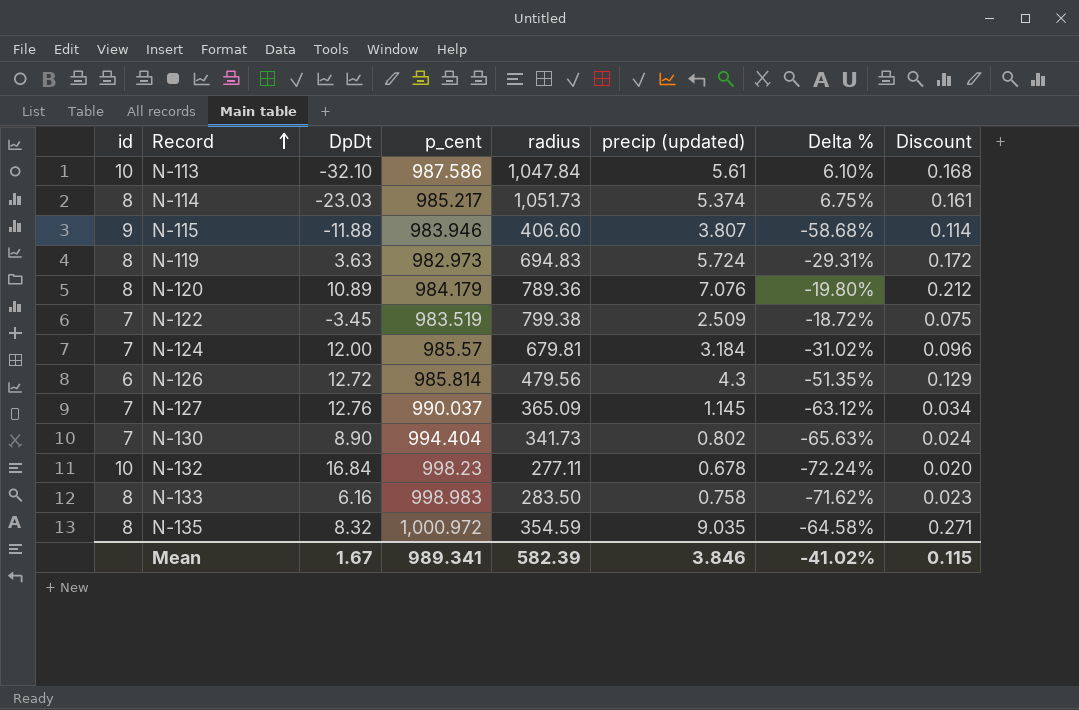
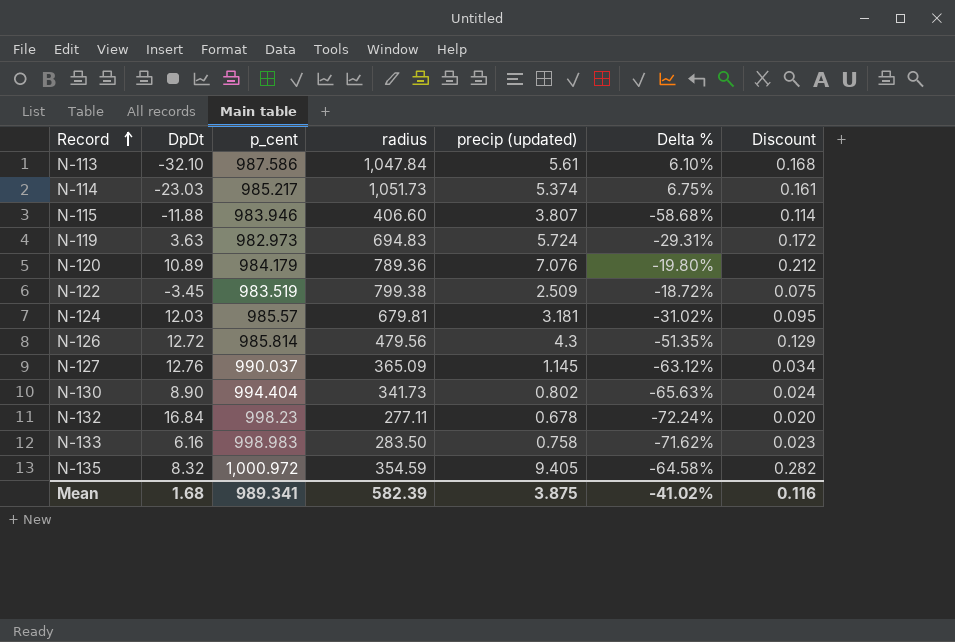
column id | position: 1 -> none
N-124 | DpDt: 12.00 -> 12.03
N-124 | precip (updated): 3.184 -> 3.181
N-124 | Discount: 0.096 -> 0.095
N-135 | precip (updated): 9.035 -> 9.405
N-135 | Discount: 0.271 -> 0.282
Mean | DpDt: 1.67 -> 1.68
Mean | precip (updated): 3.846 -> 3.875
Mean | Discount: 0.115 -> 0.116

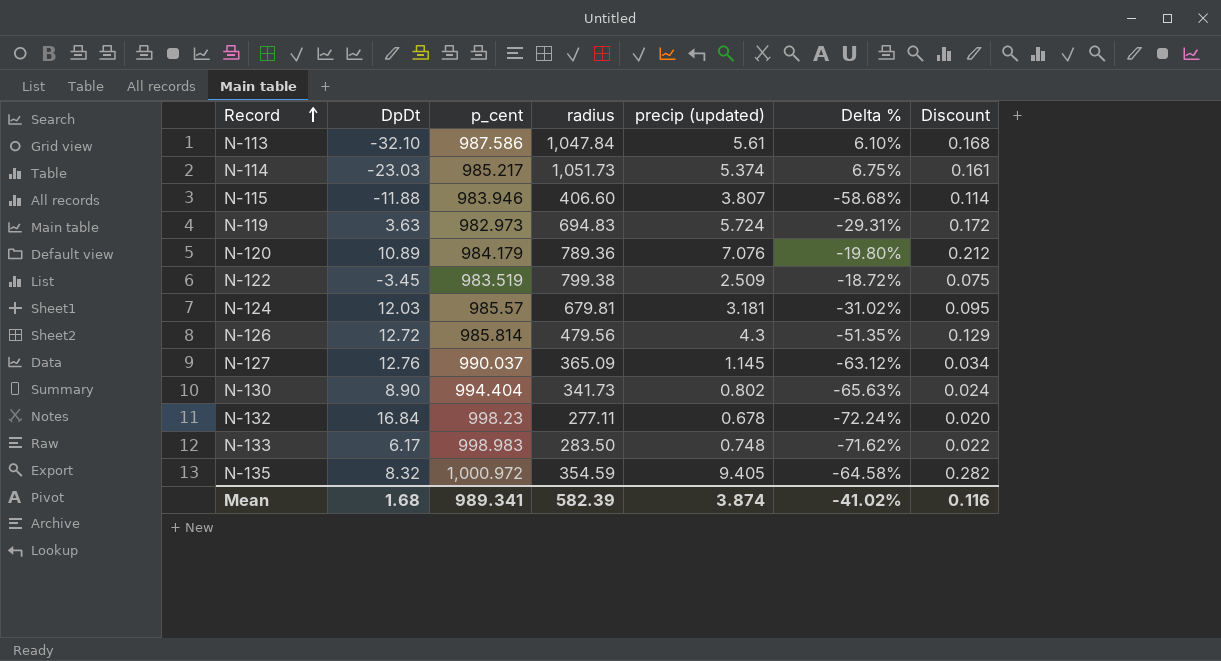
N-133 | DpDt: 6.16 -> 6.17
N-133 | precip (updated): 0.758 -> 0.748
N-133 | Discount: 0.023 -> 0.022
Mean | precip (updated): 3.875 -> 3.874

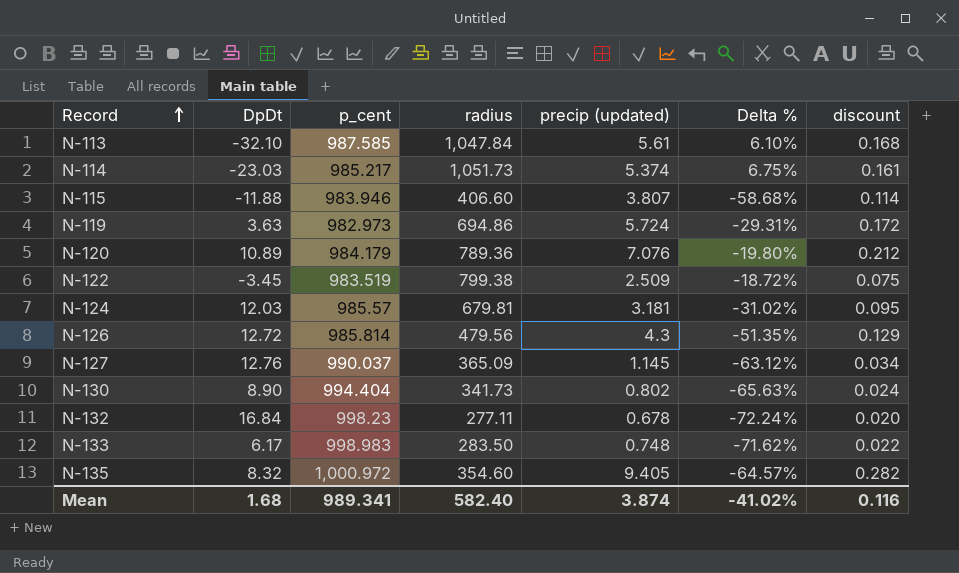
column name: Discount -> discount
N-113 | p_cent: 987.586 -> 987.585
N-119 | radius: 694.83 -> 694.86
N-135 | radius: 354.59 -> 354.60
N-135 | Delta %: -64.58% -> -64.57%
Mean | radius: 582.39 -> 582.40

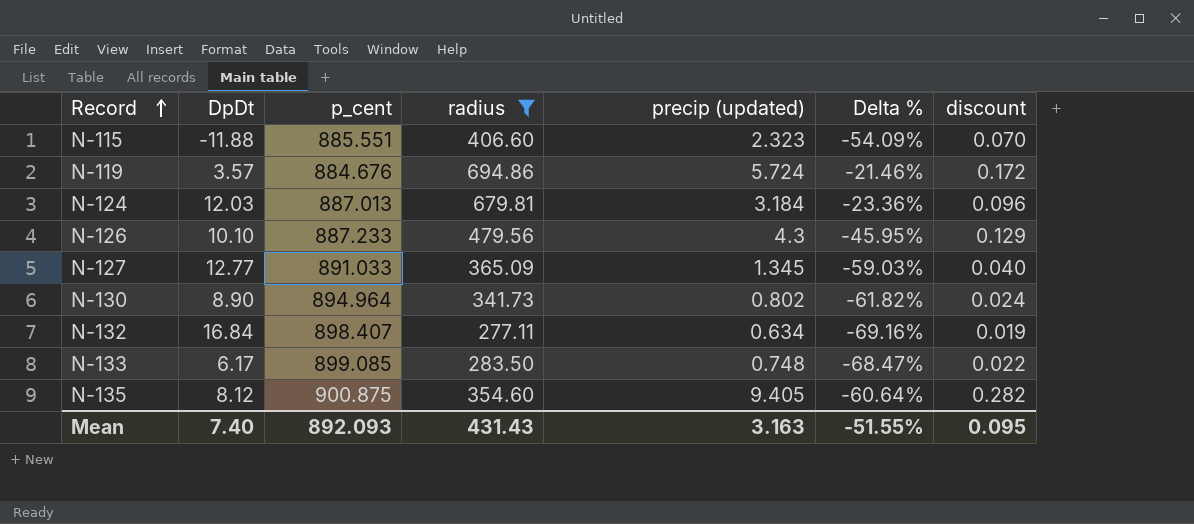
filter: none -> radius <= 694.86
N-115 | p_cent: 983.946 -> 885.551
N-115 | precip (updated): 3.807 -> 2.323
N-115 | Delta %: -58.68% -> -54.09%
N-115 | discount: 0.114 -> 0.070
N-119 | DpDt: 3.63 -> 3.57
N-119 | p_cent: 982.973 -> 884.676
N-119 | Delta %: -29.31% -> -21.46%
N-124 | p_cent: 985.57 -> 887.013
N-124 | precip (updated): 3.181 -> 3.184
N-124 | Delta %: -31.02% -> -23.36%
N-124 | discount: 0.095 -> 0.096
N-126 | DpDt: 12.72 -> 10.10
N-126 | p_cent: 985.814 -> 887.233
N-126 | Delta %: -51.35% -> -45.95%
N-127 | DpDt: 12.76 -> 12.77
N-127 | p_cent: 990.037 -> 891.033
N-127 | precip (updated): 1.145 -> 1.345
N-127 | Delta %: -63.12% -> -59.03%
N-127 | discount: 0.034 -> 0.040
N-130 | p_cent: 994.404 -> 894.964
N-130 | Delta %: -65.63% -> -61.82%
N-132 | p_cent: 998.23 -> 898.407
N-132 | precip (updated): 0.678 -> 0.634
N-132 | Delta %: -72.24% -> -69.16%
N-132 | discount: 0.020 -> 0.019
N-133 | p_cent: 998.983 -> 899.085
N-133 | Delta %: -71.62% -> -68.47%
N-135 | DpDt: 8.32 -> 8.12
N-135 | p_cent: 1,000.972 -> 900.875
N-135 | Delta %: -64.57% -> -60.64%
Mean | DpDt: 1.68 -> 7.40
Mean | p_cent: 989.341 -> 892.093
Mean | radius: 582.40 -> 431.43
Mean | precip (updated): 3.874 -> 3.163
Mean | Delta %: -41.02% -> -51.55%
Mean | discount: 0.116 -> 0.095

